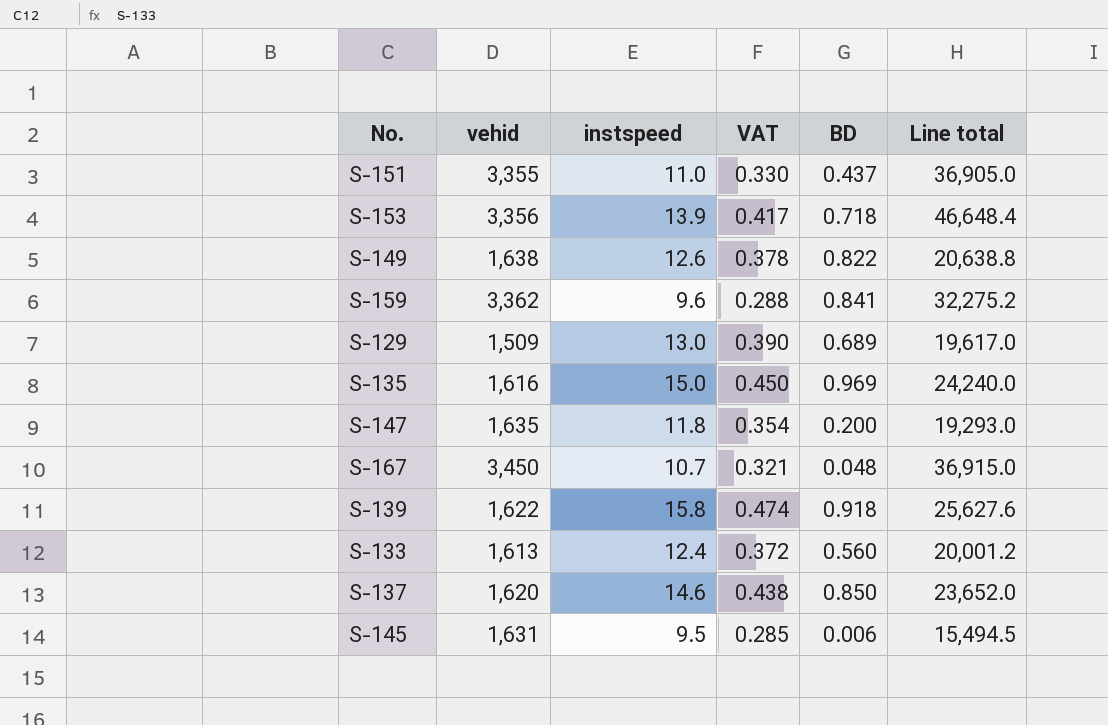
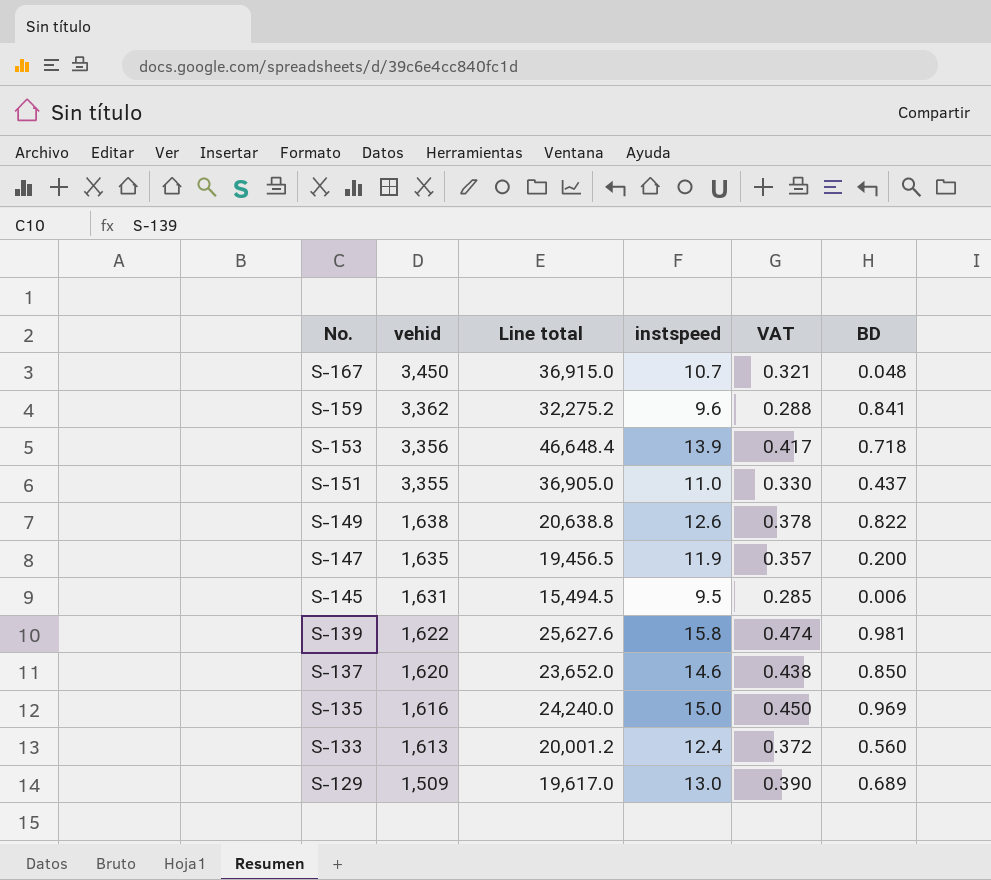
row order: none -> No. descending
column Line total | position: 6 -> 3
S-147 | Line total: 19,293.0 -> 19,456.5
S-147 | instspeed: 11.8 -> 11.9
S-147 | VAT: 0.354 -> 0.357
S-139 | BD: 0.918 -> 0.981

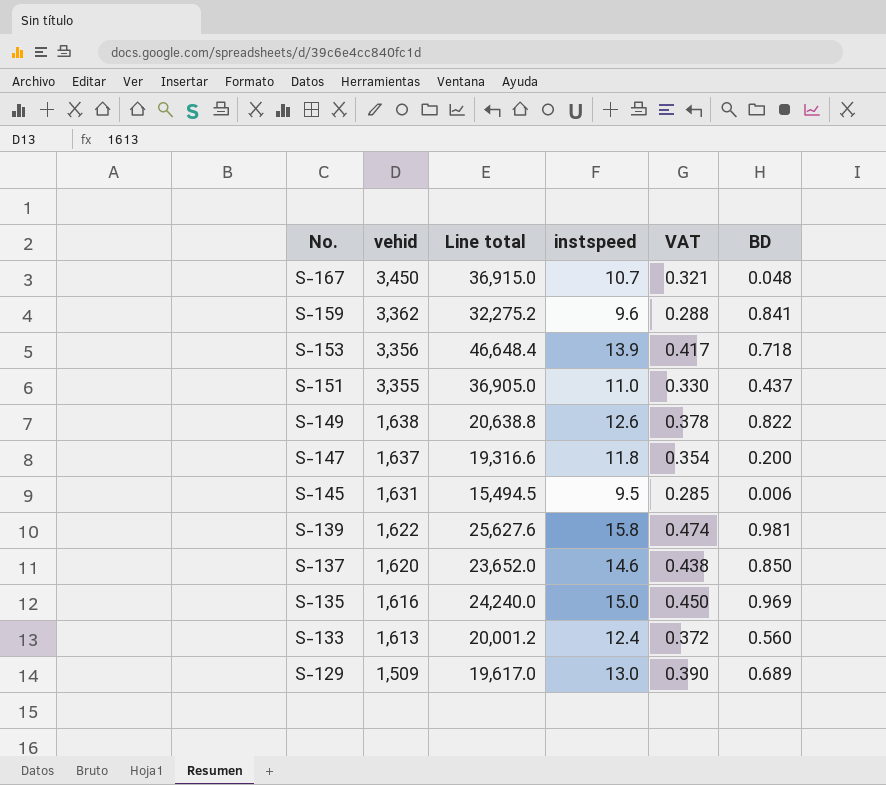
S-147 | vehid: 1,635 -> 1,637
S-147 | Line total: 19,456.5 -> 19,316.6
S-147 | instspeed: 11.9 -> 11.8
S-147 | VAT: 0.357 -> 0.354

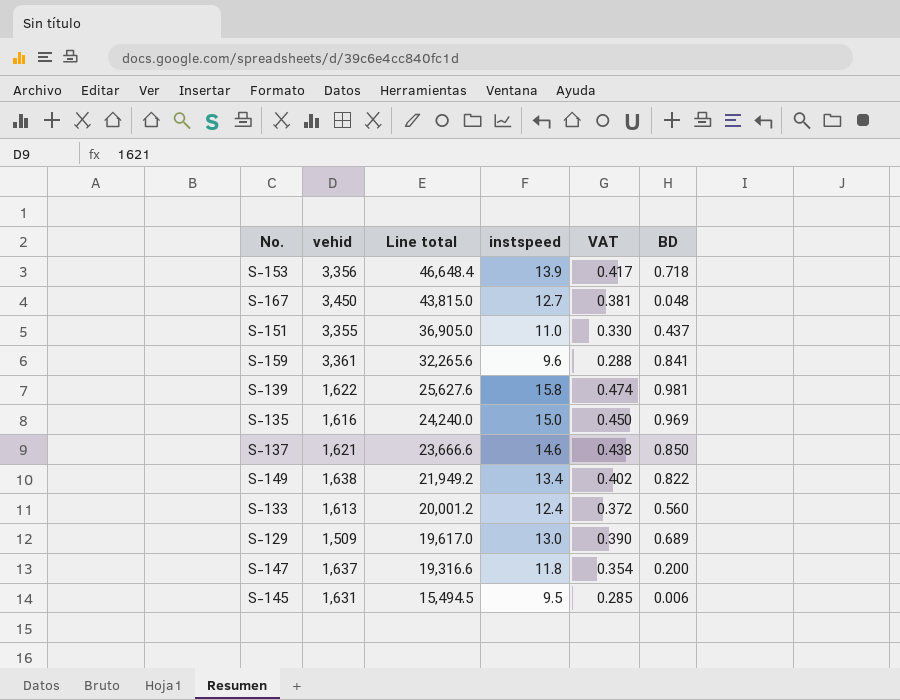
row order: No. descending -> Line total descending
S-167 | Line total: 36,915.0 -> 43,815.0
S-167 | instspeed: 10.7 -> 12.7
S-167 | VAT: 0.321 -> 0.381
S-159 | vehid: 3,362 -> 3,361
S-159 | Line total: 32,275.2 -> 32,265.6
S-137 | vehid: 1,620 -> 1,621
S-137 | Line total: 23,652.0 -> 23,666.6
S-149 | Line total: 20,638.8 -> 21,949.2
S-149 | instspeed: 12.6 -> 13.4
S-149 | VAT: 0.378 -> 0.402

